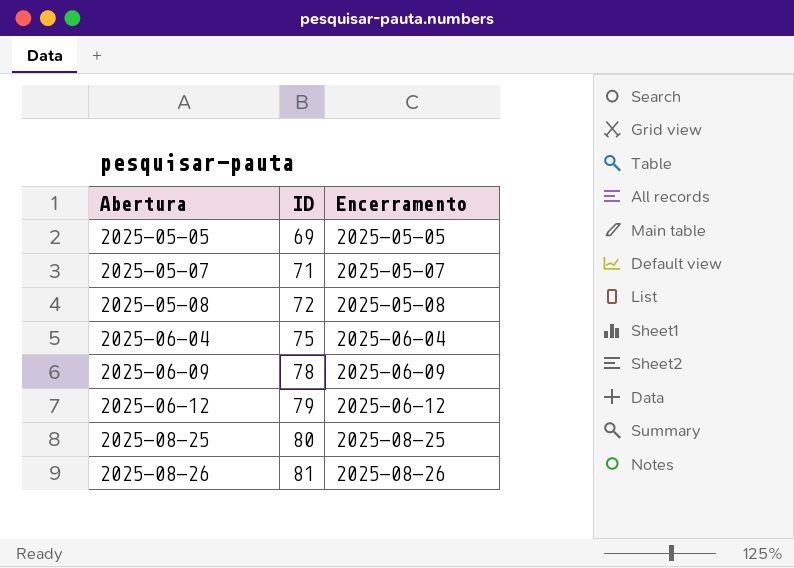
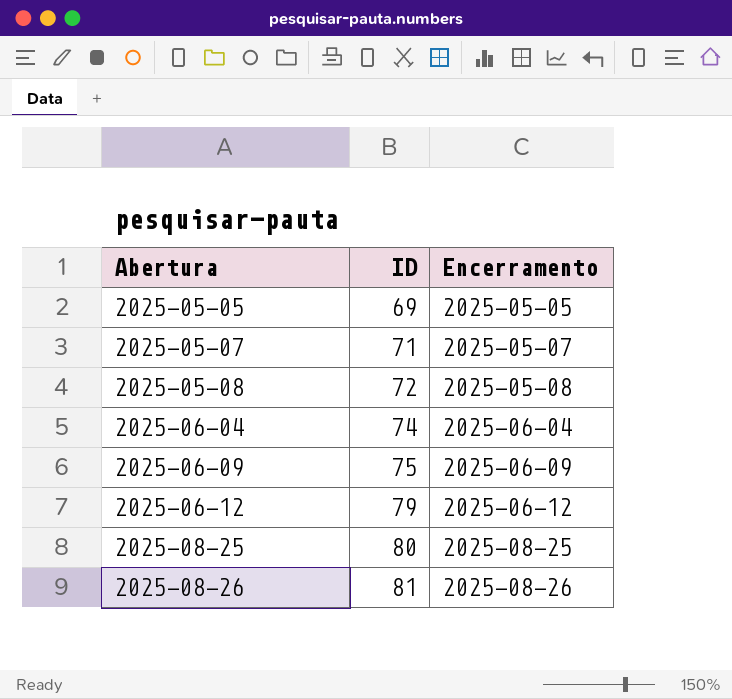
2025-06-04 | ID: 75 -> 74
2025-06-09 | ID: 78 -> 75

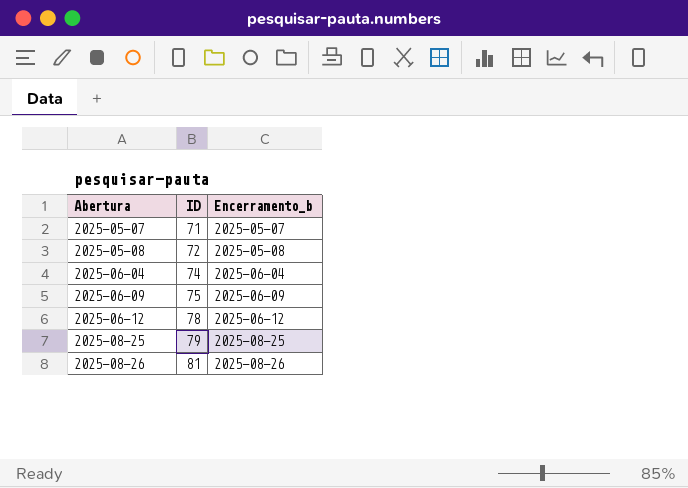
column name: Encerramento -> Encerramento_b
row 2025-05-05: 69 | 2025-05-05 -> none
2025-06-12 | ID: 79 -> 78
2025-08-25 | ID: 80 -> 79

